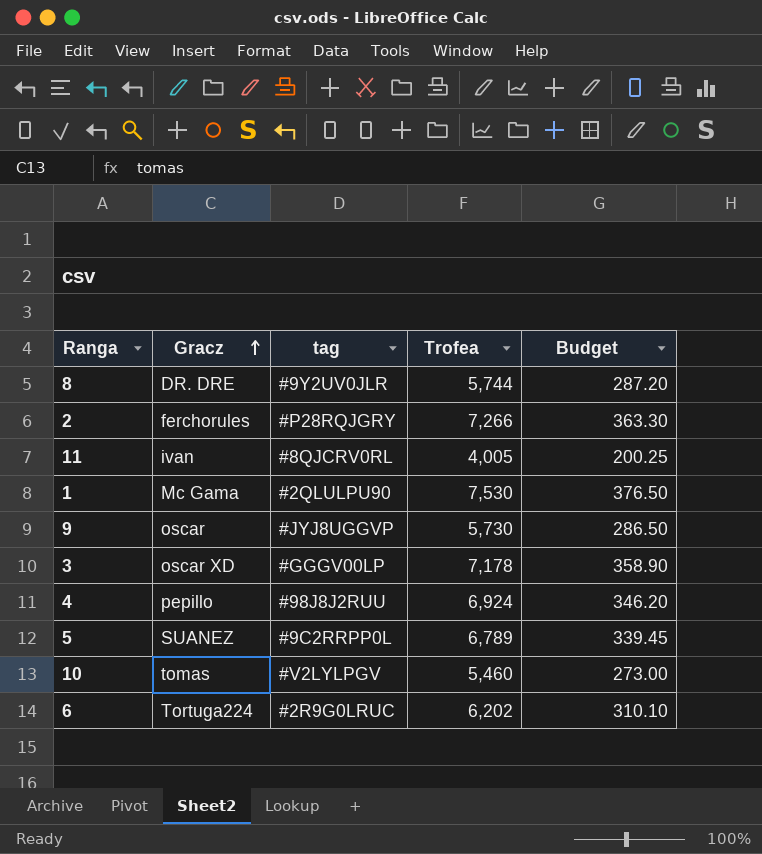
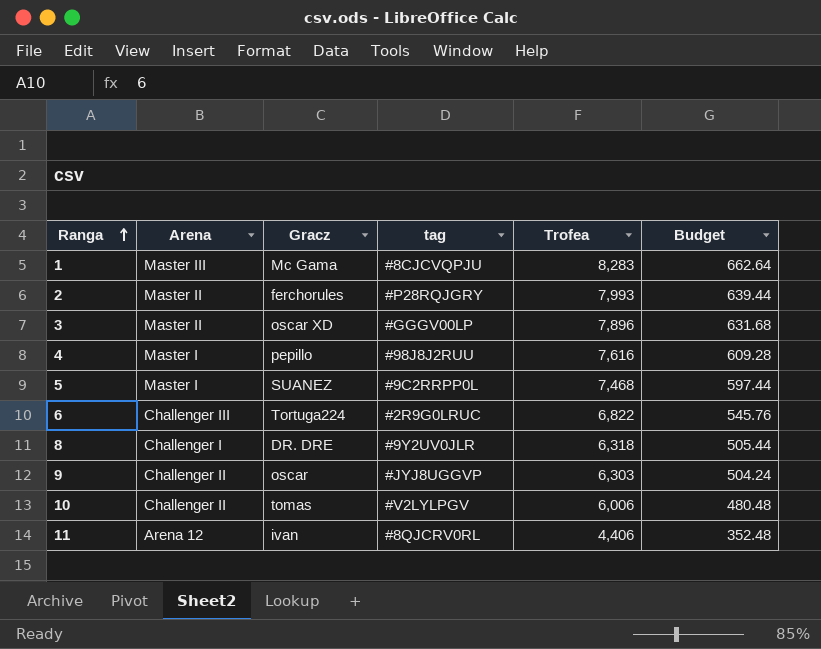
row order: Gracz ascending -> Ranga ascending
column Arena | position: none -> 2
column Budget | formula: [Trofea] * 0.05 -> [Trofea] * 0.08
1 | tag: #2QLULPU90 -> #8CJCVQPJU
1 | Trofea: 7,530 -> 8,283
2 | Trofea: 7,266 -> 7,993
3 | Trofea: 7,178 -> 7,896
4 | Trofea: 6,924 -> 7,616
5 | Trofea: 6,789 -> 7,468
6 | Trofea: 6,202 -> 6,822
8 | Trofea: 5,744 -> 6,318
9 | Trofea: 5,730 -> 6,303
10 | Trofea: 5,460 -> 6,006
11 | Trofea: 4,005 -> 4,406

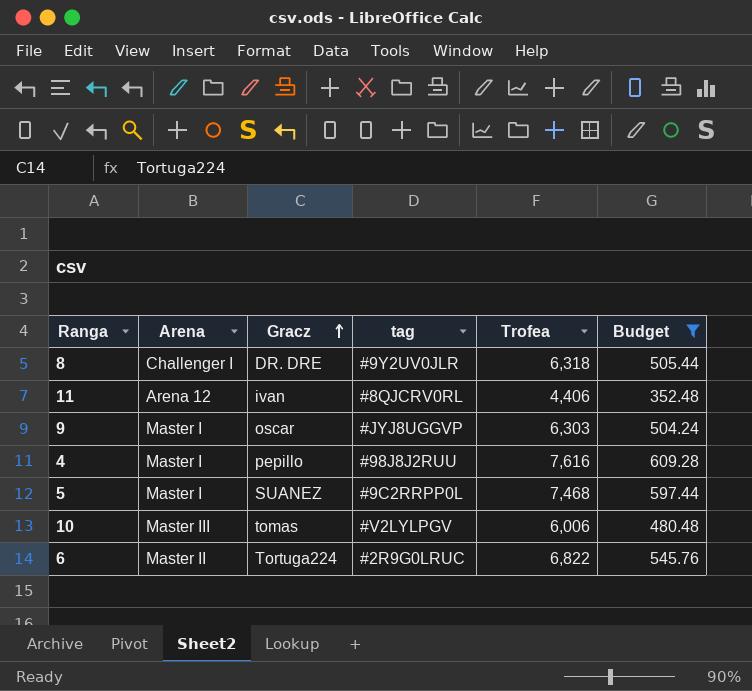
filter: none -> Budget <= 609.28
row order: Ranga ascending -> Gracz ascending
9 | Arena: Challenger II -> Master I
10 | Arena: Challenger II -> Master III
6 | Arena: Challenger III -> Master II

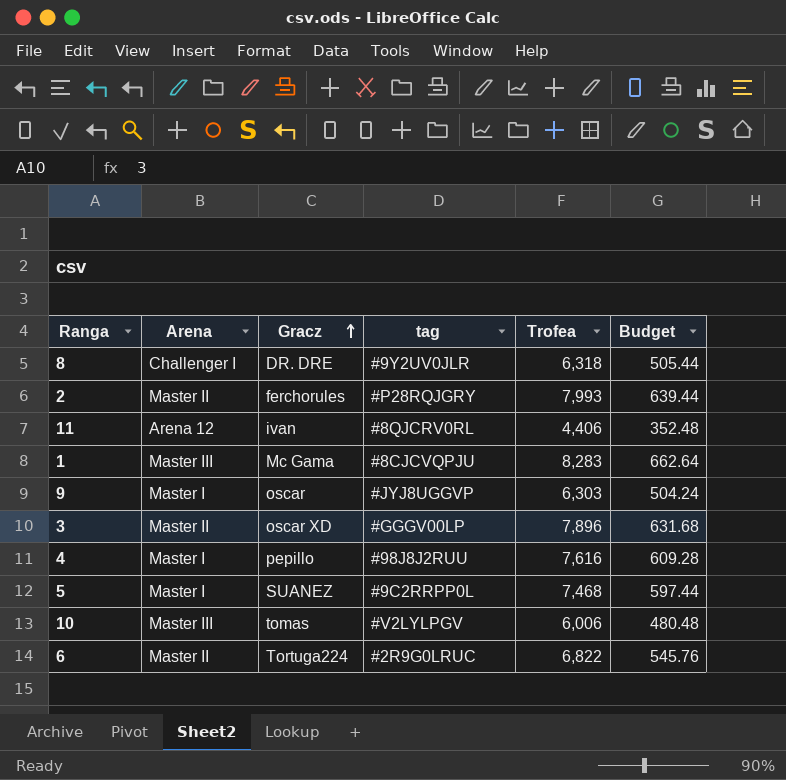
filter: Budget <= 609.28 -> none

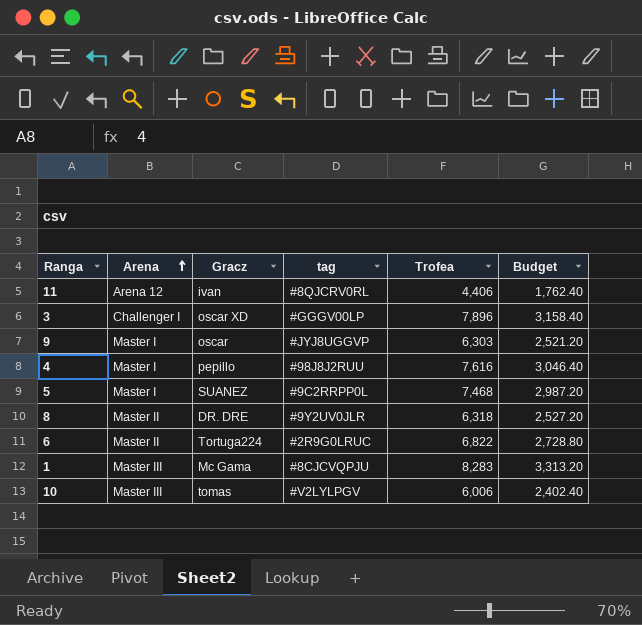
row order: Gracz ascending -> Arena ascending
column Budget | formula: [Trofea] * 0.08 -> [Trofea] * 0.4
row 2: Master II | ferchorules | #P28RQJGRY | 7,993 | 639.44 -> none
3 | Arena: Master II -> Challenger I
8 | Arena: Challenger I -> Master II

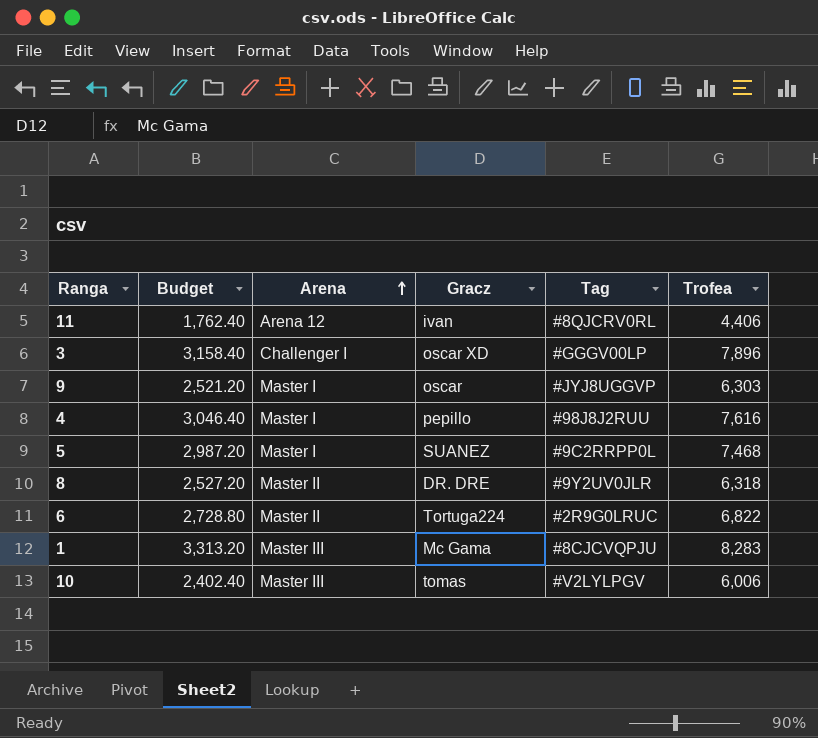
column Budget | position: 6 -> 2
column name: tag -> Tag

